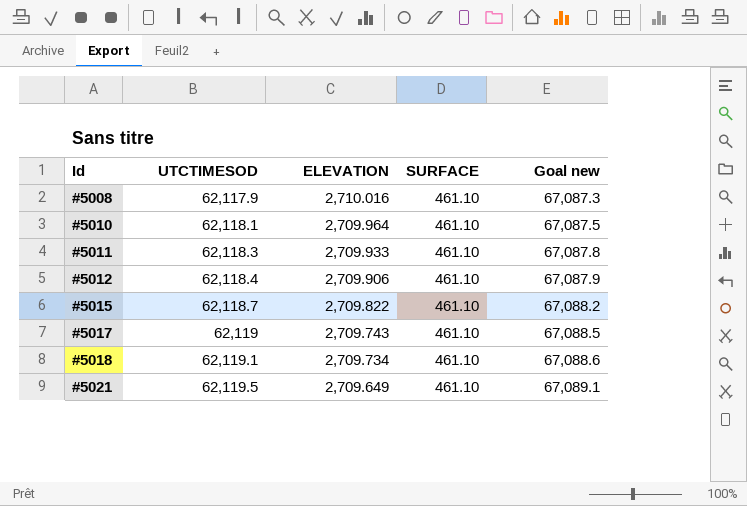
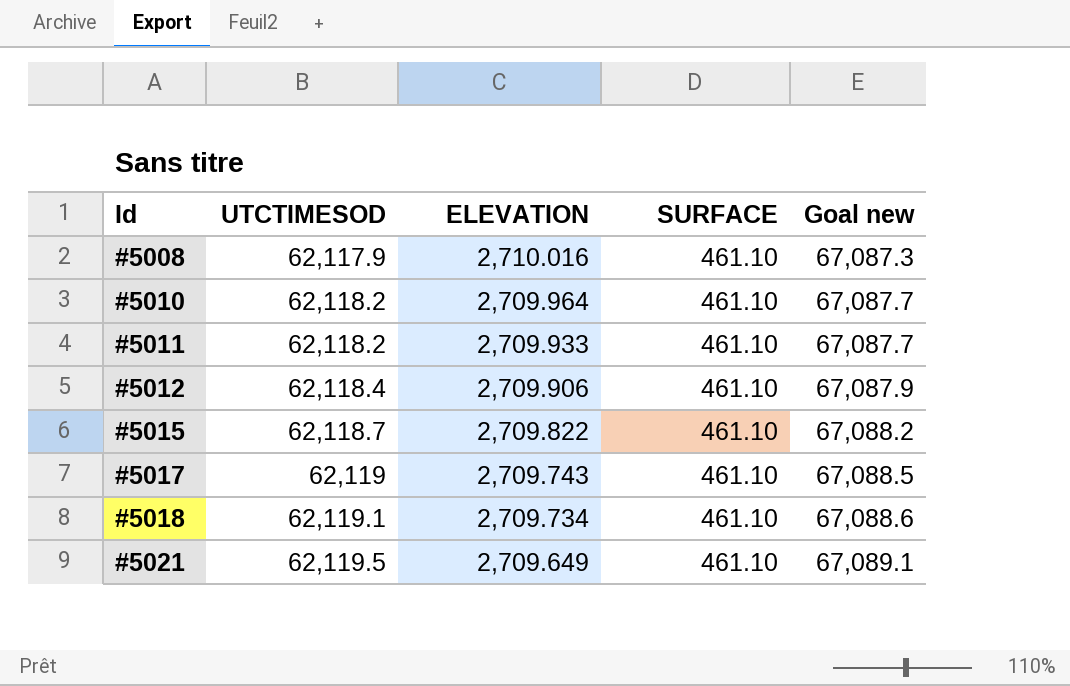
#5010 | UTCTIMESOD: 62,118.1 -> 62,118.2
#5010 | Goal new: 67,087.5 -> 67,087.7
#5011 | UTCTIMESOD: 62,118.3 -> 62,118.2
#5011 | Goal new: 67,087.8 -> 67,087.7

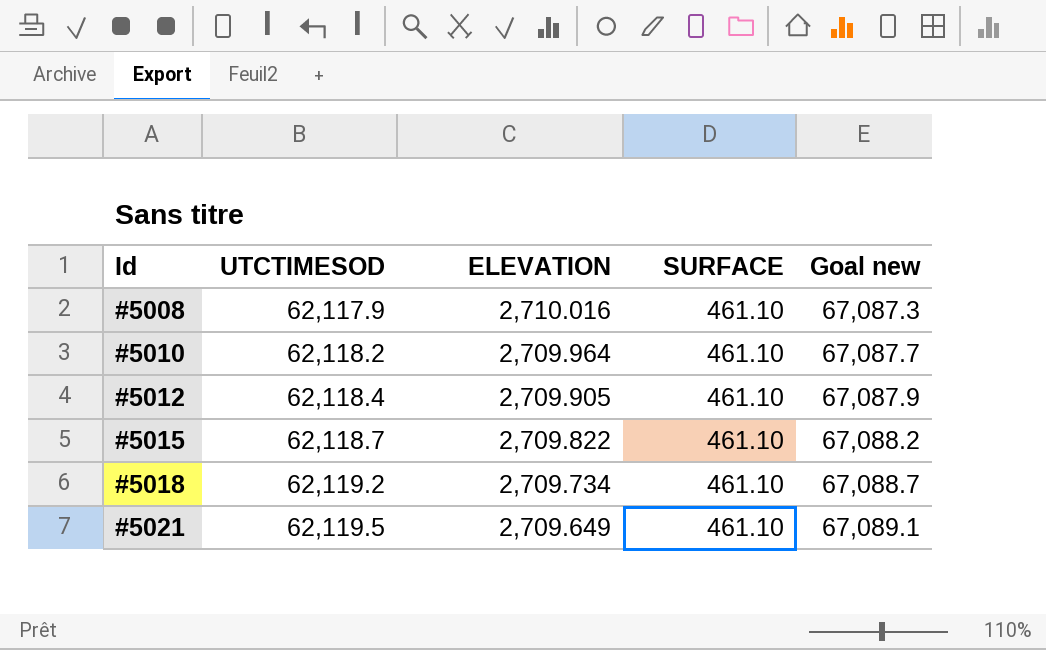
row #5011: 62,118.2 | 2,709.933 | 461.10 | 67,087.7 -> none
row #5017: 62,119 | 2,709.743 | 461.10 | 67,088.5 -> none
#5012 | ELEVATION: 2,709.906 -> 2,709.905
#5018 | UTCTIMESOD: 62,119.1 -> 62,119.2
#5018 | Goal new: 67,088.6 -> 67,088.7

